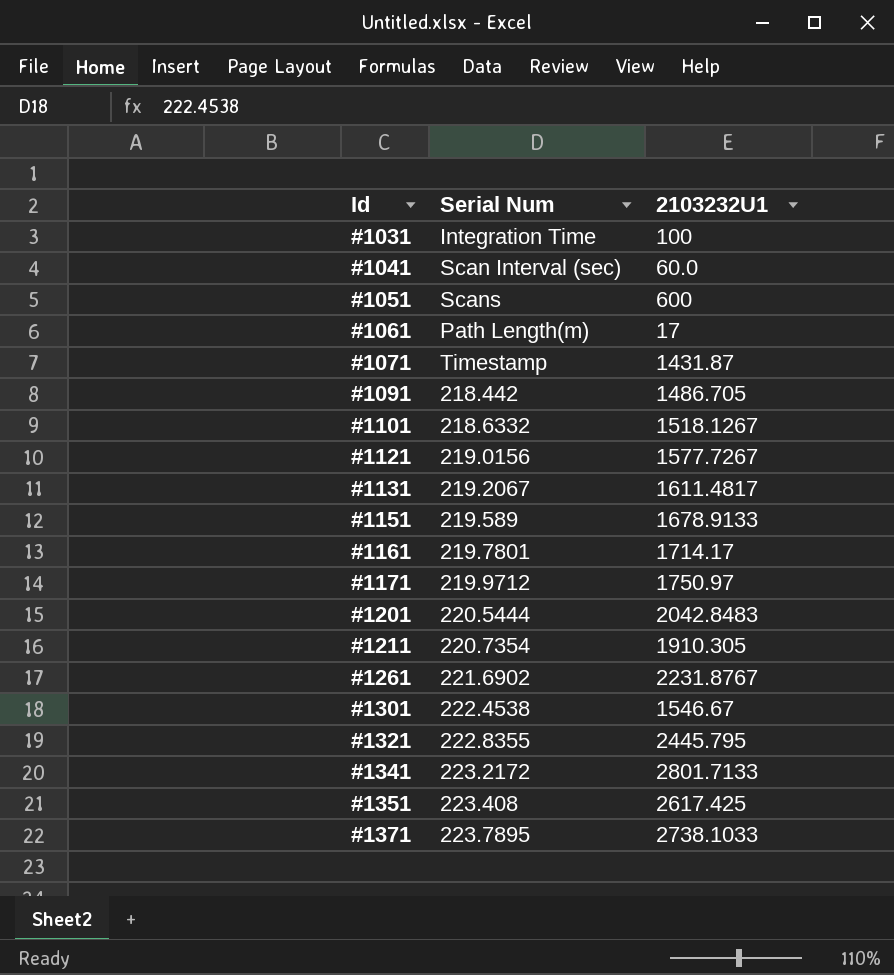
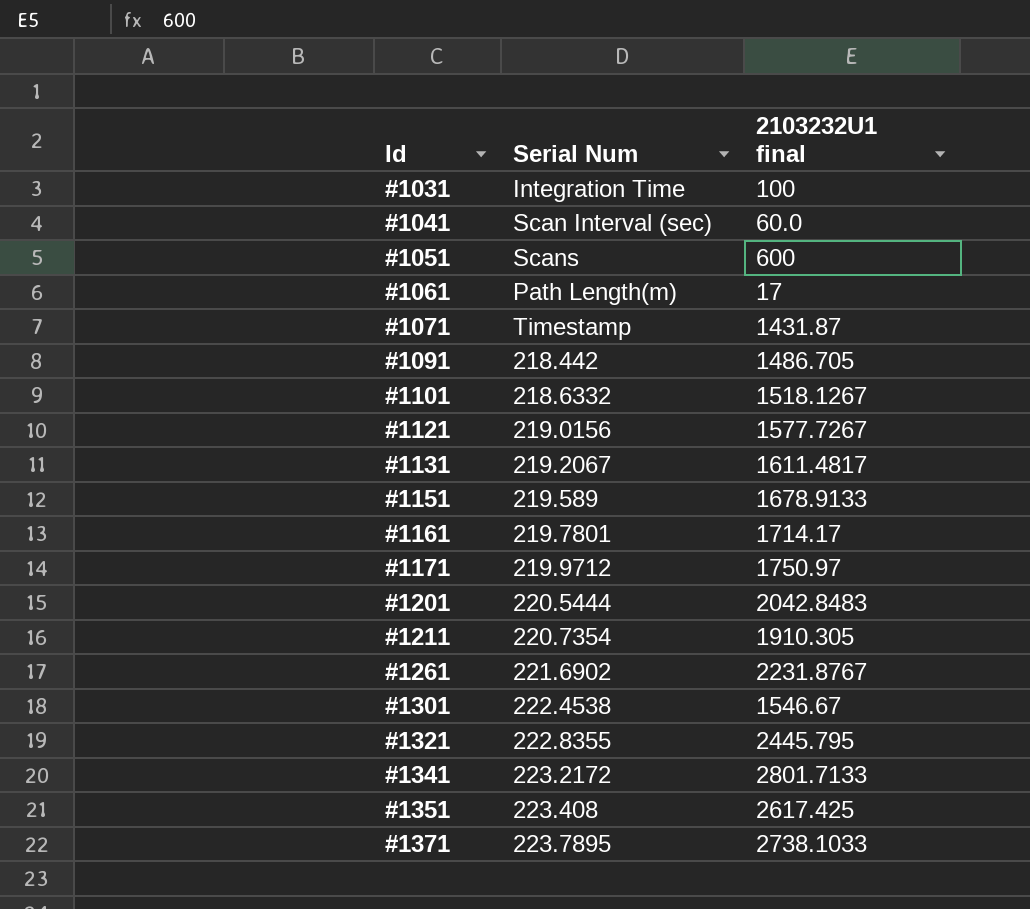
column name: 2103232U1 -> 2103232U1 final

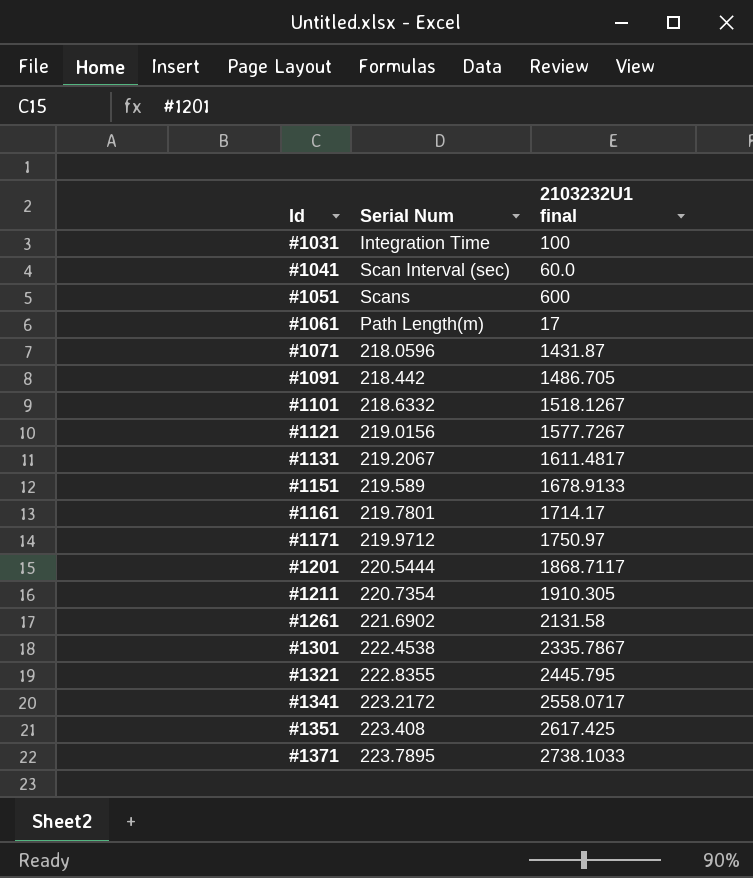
#1071 | Serial Num: Timestamp -> 218.0596
#1201 | 2103232U1 final: 2042.8483 -> 1868.7117
#1261 | 2103232U1 final: 2231.8767 -> 2131.58
#1301 | 2103232U1 final: 1546.67 -> 2335.7867
#1341 | 2103232U1 final: 2801.7133 -> 2558.0717

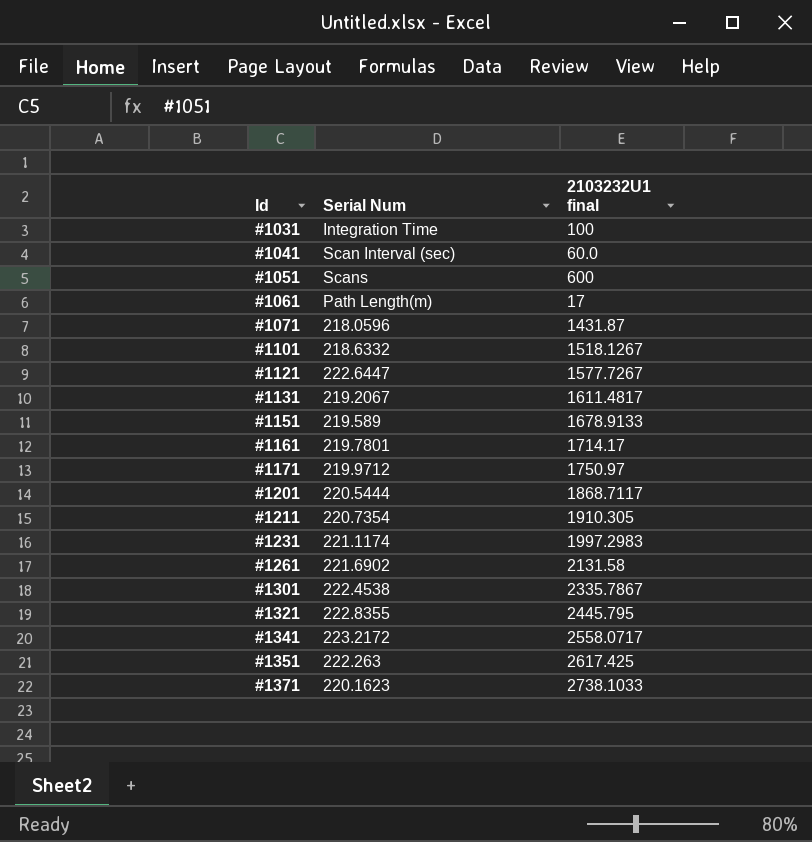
row #1091: 218.442 | 1486.705 -> none
#1121 | Serial Num: 219.0156 -> 222.6447
row #1231: none -> 221.1174 | 1997.2983
#1351 | Serial Num: 223.408 -> 222.263
#1371 | Serial Num: 223.7895 -> 220.1623

